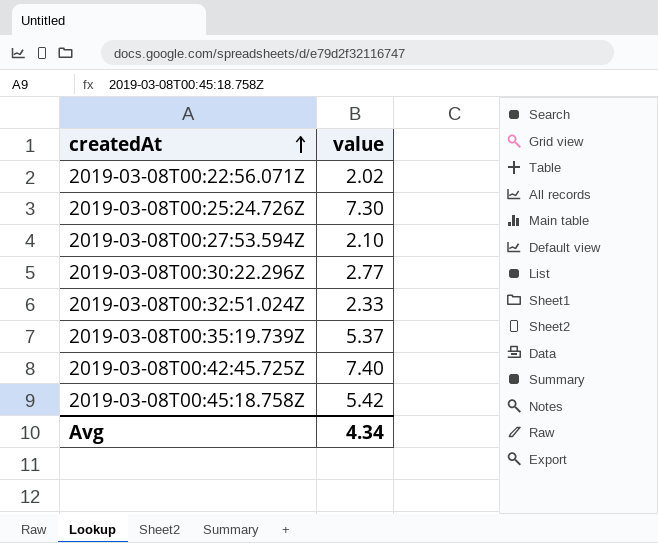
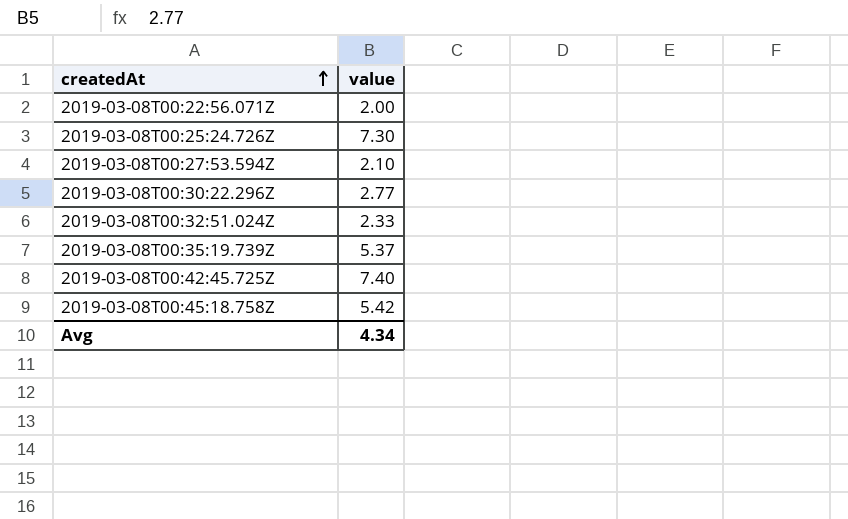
2019-03-08T00:22:56.071Z | value: 2.02 -> 2.00

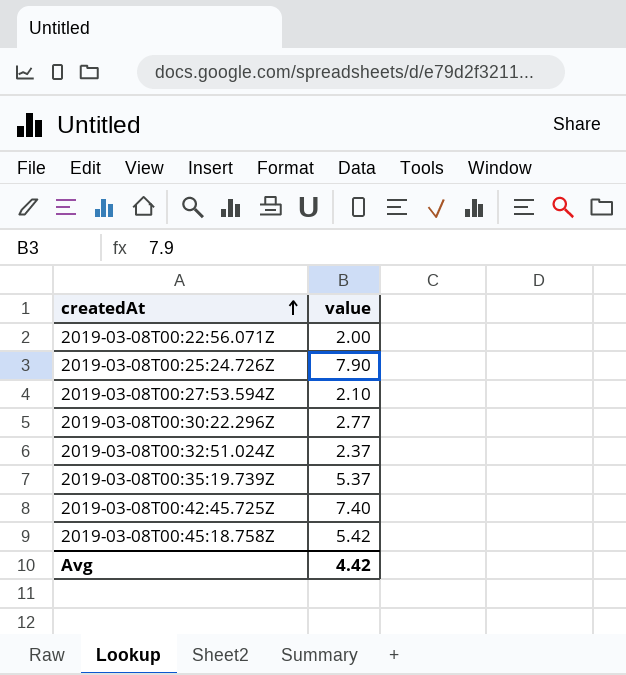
2019-03-08T00:25:24.726Z | value: 7.30 -> 7.90
2019-03-08T00:32:51.024Z | value: 2.33 -> 2.37
Avg | value: 4.34 -> 4.42

